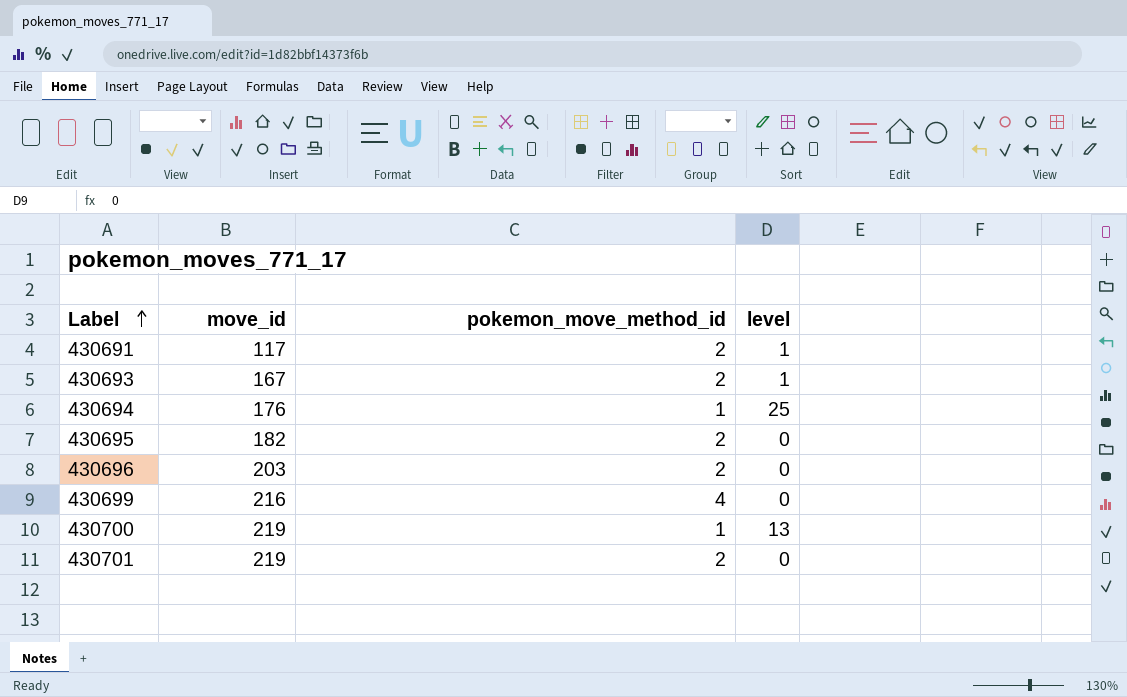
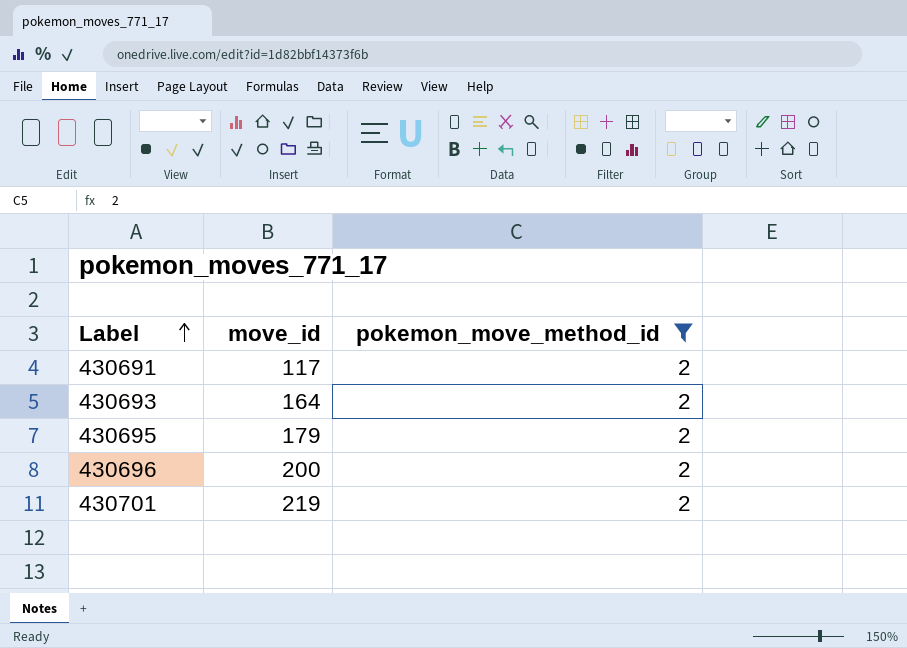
filter: none -> pokemon_move_method_id = 2
column level | position: 4 -> none
430693 | move_id: 167 -> 164
430695 | move_id: 182 -> 179
430696 | move_id: 203 -> 200

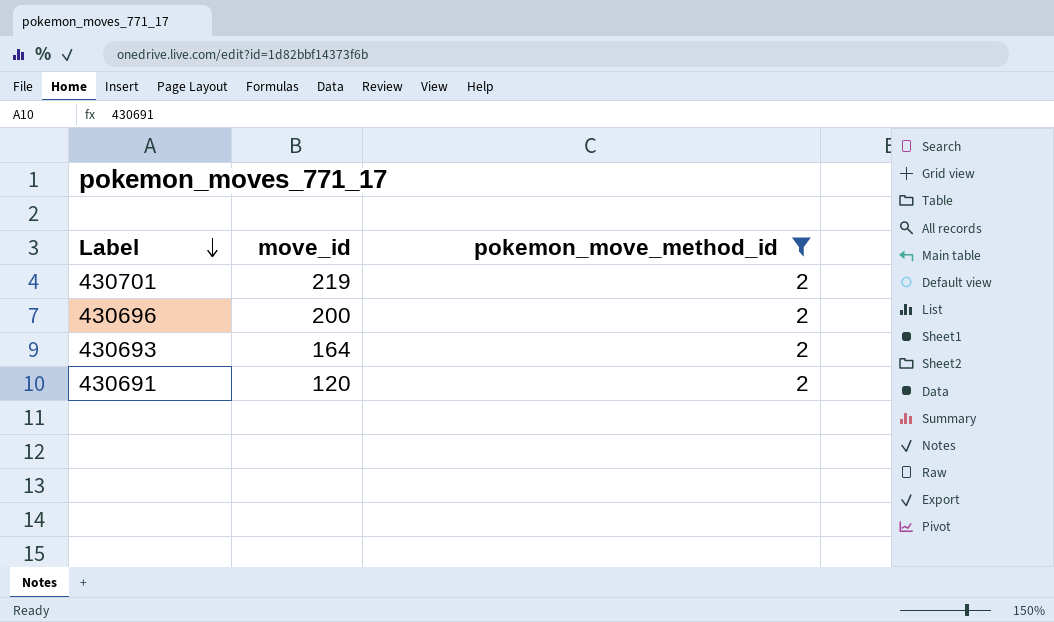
row order: Label ascending -> Label descending
row 430695: 179 | 2 -> none
430691 | move_id: 117 -> 120

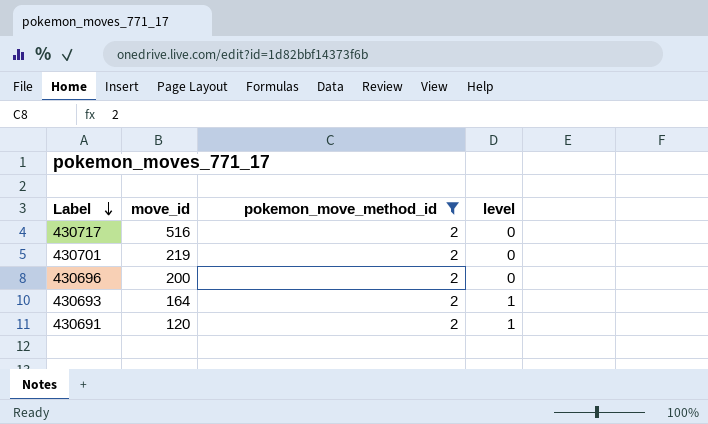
column level | position: none -> 4
row 430717: none -> 516 | 2 | 0

